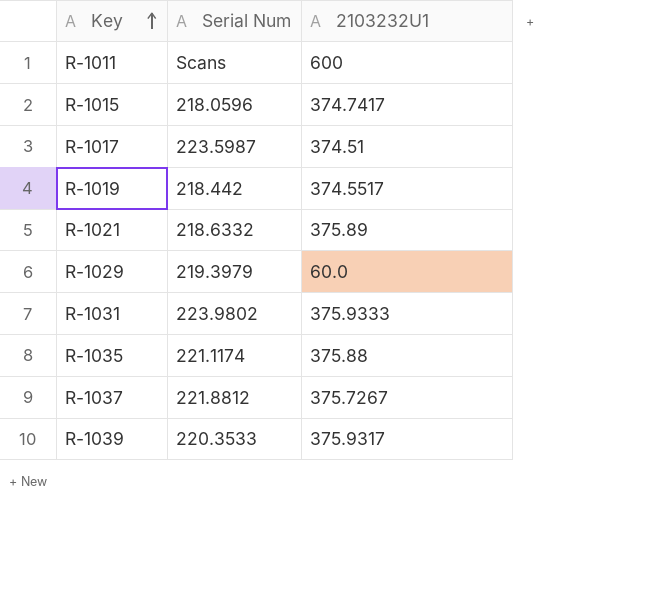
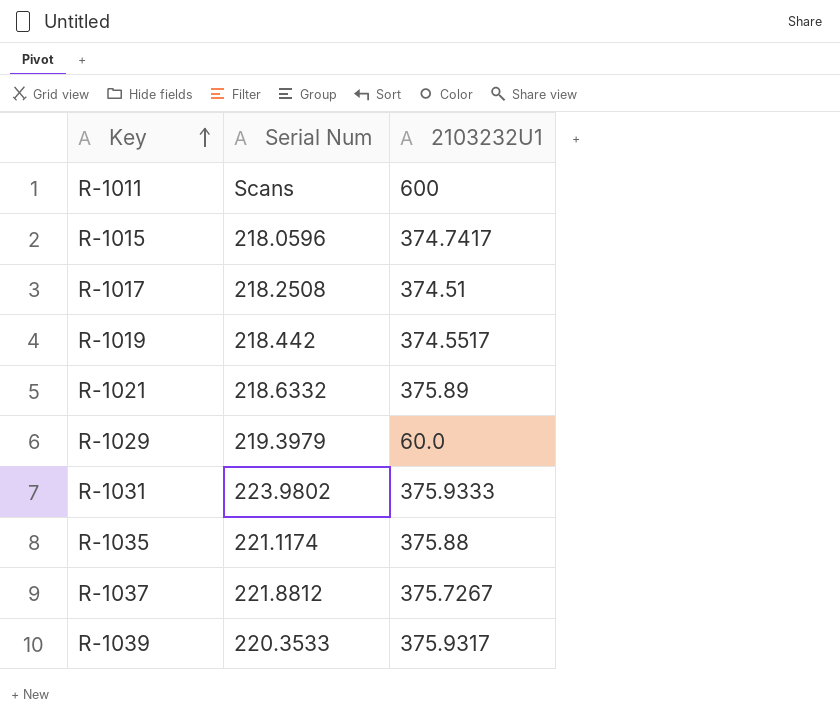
R-1017 | Serial Num: 223.5987 -> 218.2508

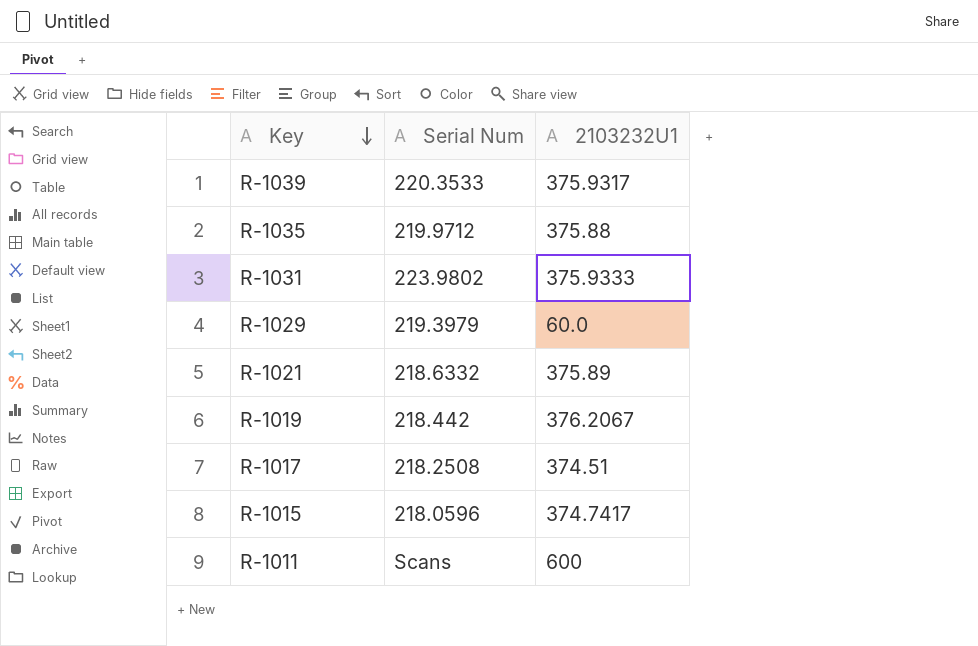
row order: Key ascending -> Key descending
row R-1037: 221.8812 | 375.7267 -> none
R-1035 | Serial Num: 221.1174 -> 219.9712
R-1019 | 2103232U1: 374.5517 -> 376.2067

